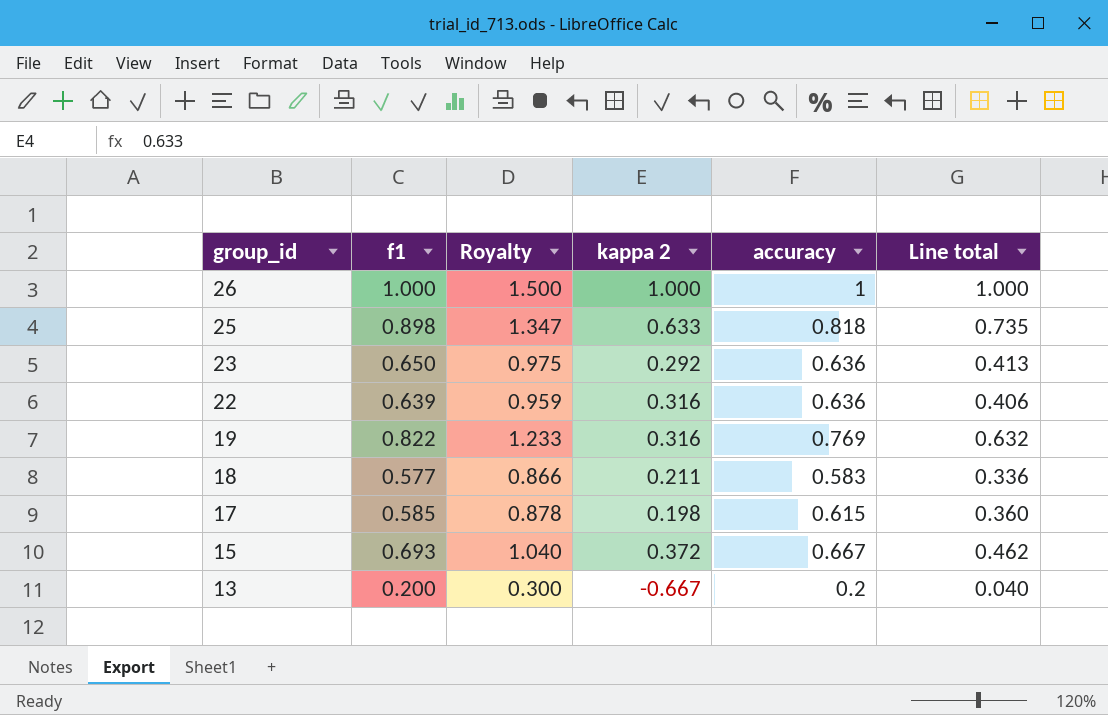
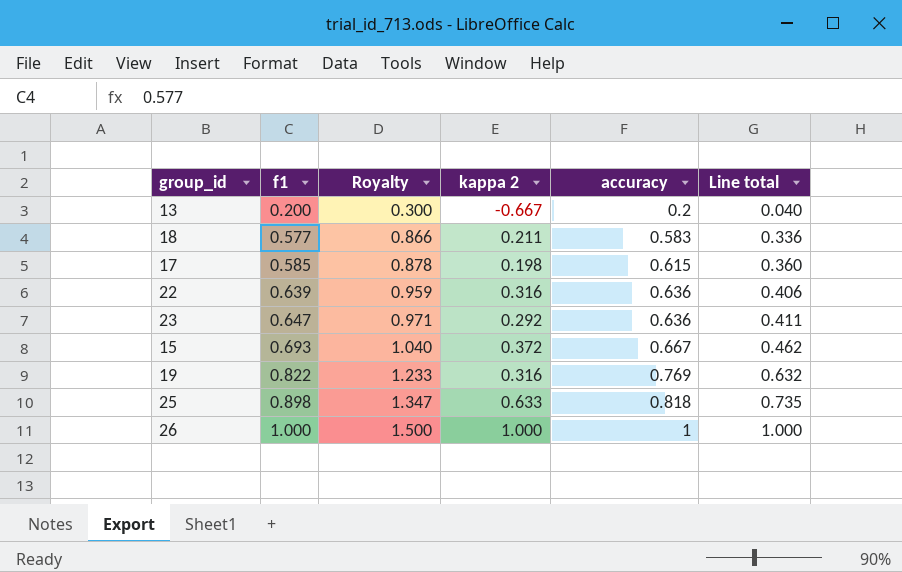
row order: group_id descending -> f1 ascending
23 | f1: 0.650 -> 0.647
23 | Royalty: 0.975 -> 0.971
23 | Line total: 0.413 -> 0.411

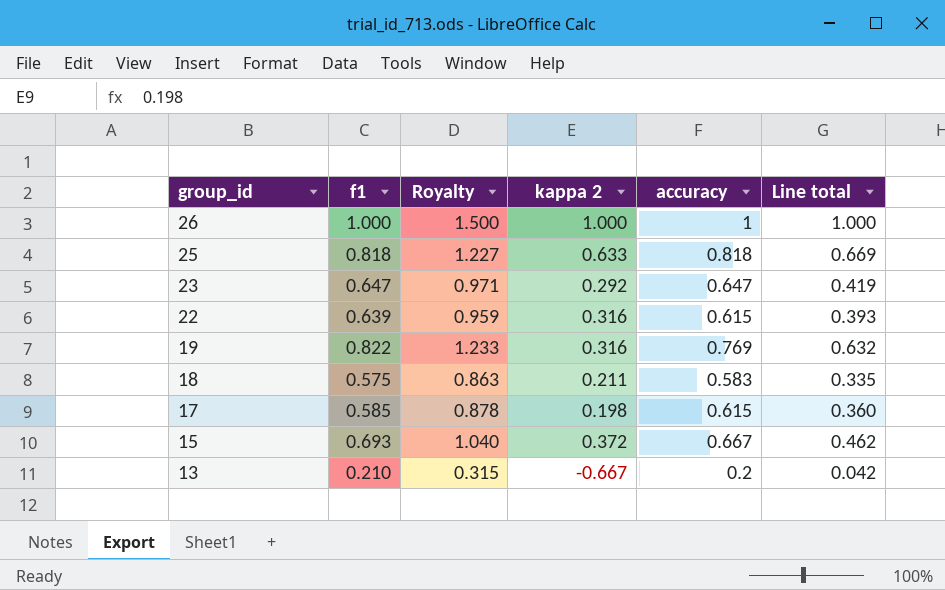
row order: f1 ascending -> group_id descending
25 | f1: 0.898 -> 0.818
25 | Royalty: 1.347 -> 1.227
25 | Line total: 0.735 -> 0.669
23 | accuracy: 0.636 -> 0.647
23 | Line total: 0.411 -> 0.419
22 | accuracy: 0.636 -> 0.615
22 | Line total: 0.406 -> 0.393
18 | f1: 0.577 -> 0.575
18 | Royalty: 0.866 -> 0.863
18 | Line total: 0.336 -> 0.335
13 | f1: 0.200 -> 0.210
13 | Royalty: 0.300 -> 0.315
13 | Line total: 0.040 -> 0.042

